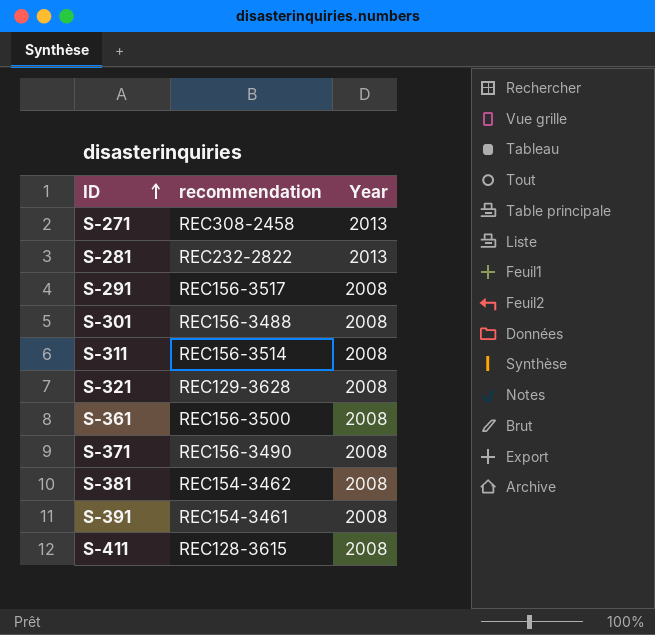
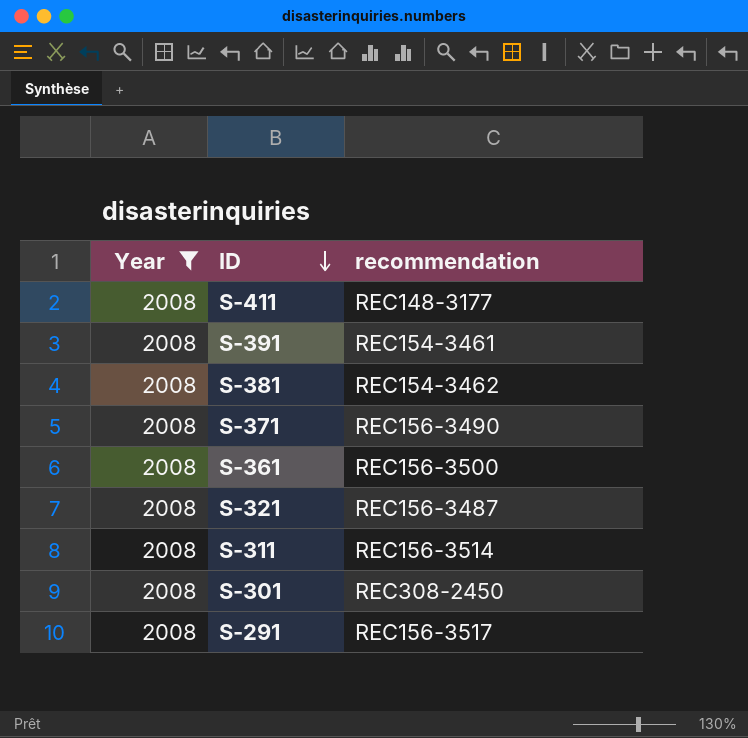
filter: none -> Year = 2008
row order: ID ascending -> ID descending
column Year | position: 3 -> 1
S-411 | recommendation: REC128-3615 -> REC148-3177
S-321 | recommendation: REC129-3628 -> REC156-3487
S-301 | recommendation: REC156-3488 -> REC308-2450

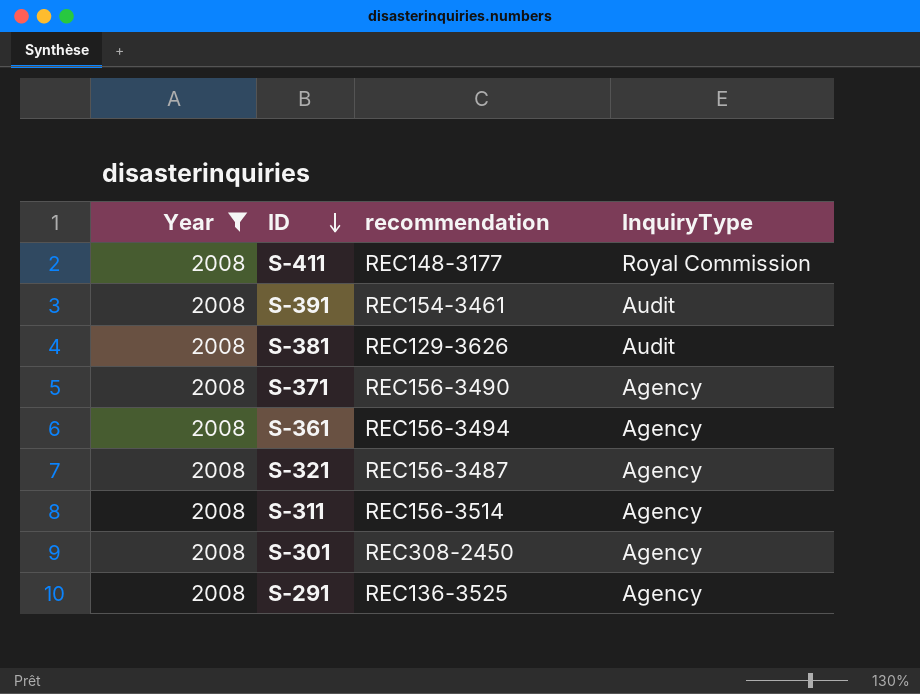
column InquiryType | position: none -> 4
S-381 | recommendation: REC154-3462 -> REC129-3626
S-361 | recommendation: REC156-3500 -> REC156-3494
S-291 | recommendation: REC156-3517 -> REC136-3525

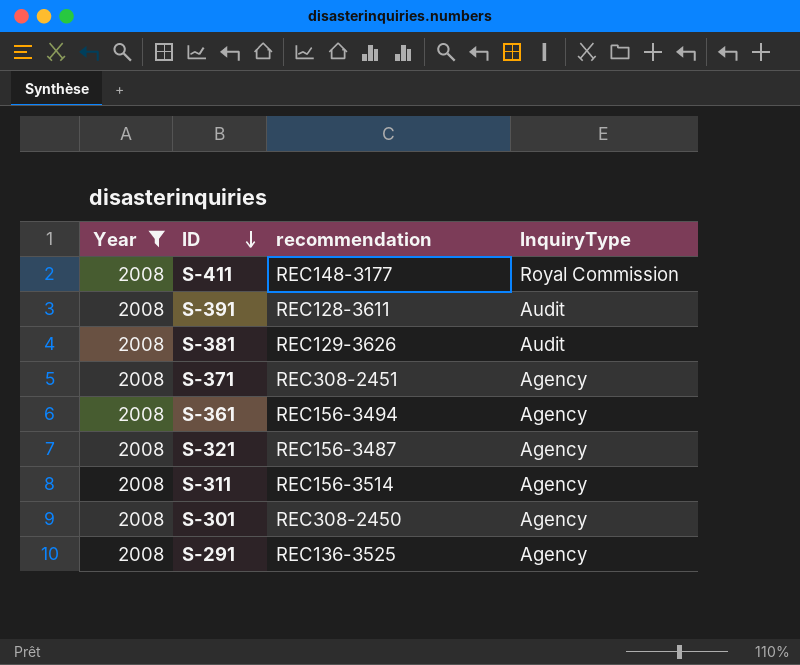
S-391 | recommendation: REC154-3461 -> REC128-3611
S-371 | recommendation: REC156-3490 -> REC308-2451

